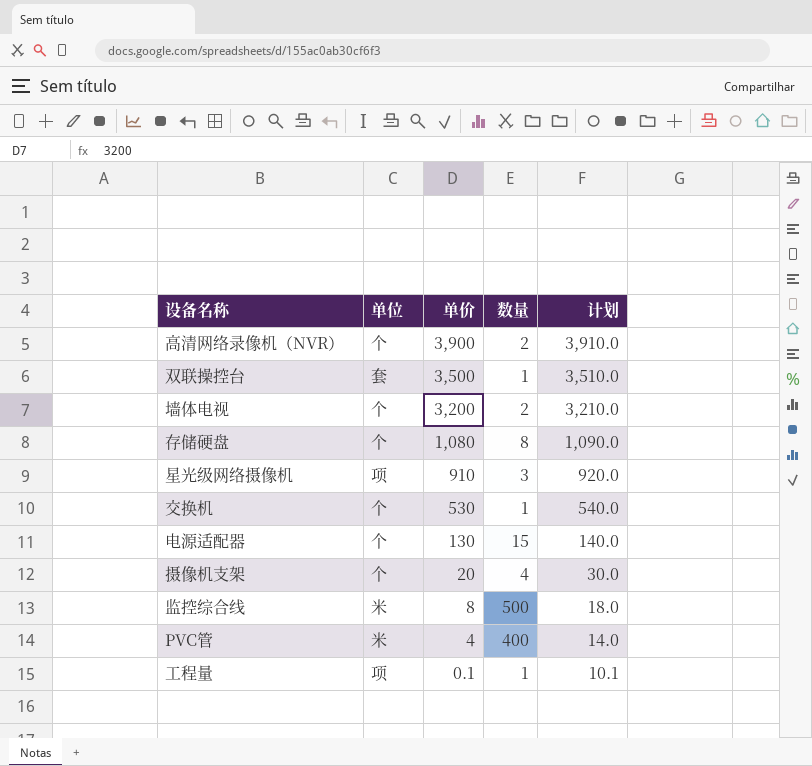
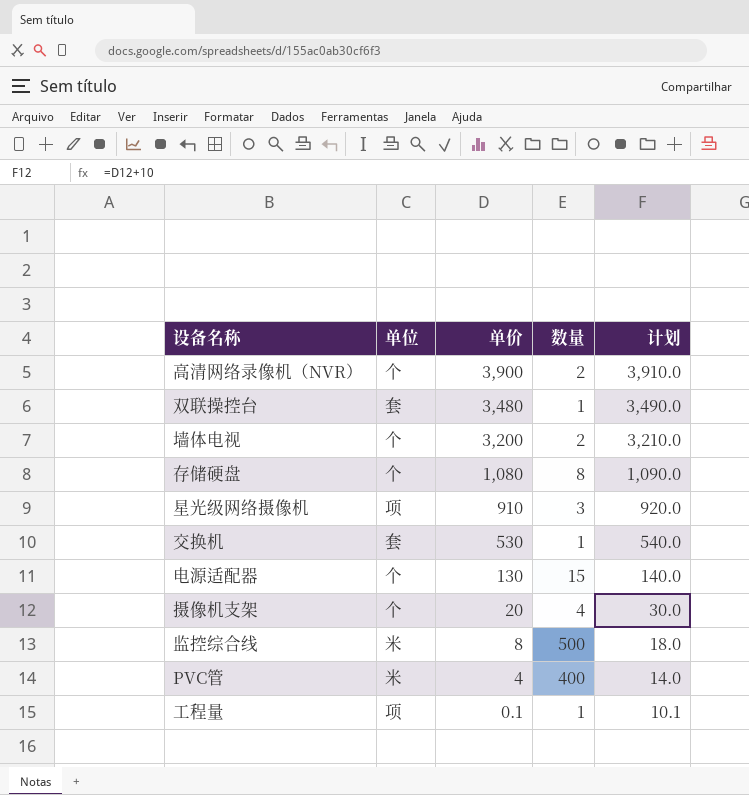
双联操控台 | 单价: 3,500 -> 3,480
双联操控台 | 计划: 3,510.0 -> 3,490.0
交换机 | 单位: 个 -> 套

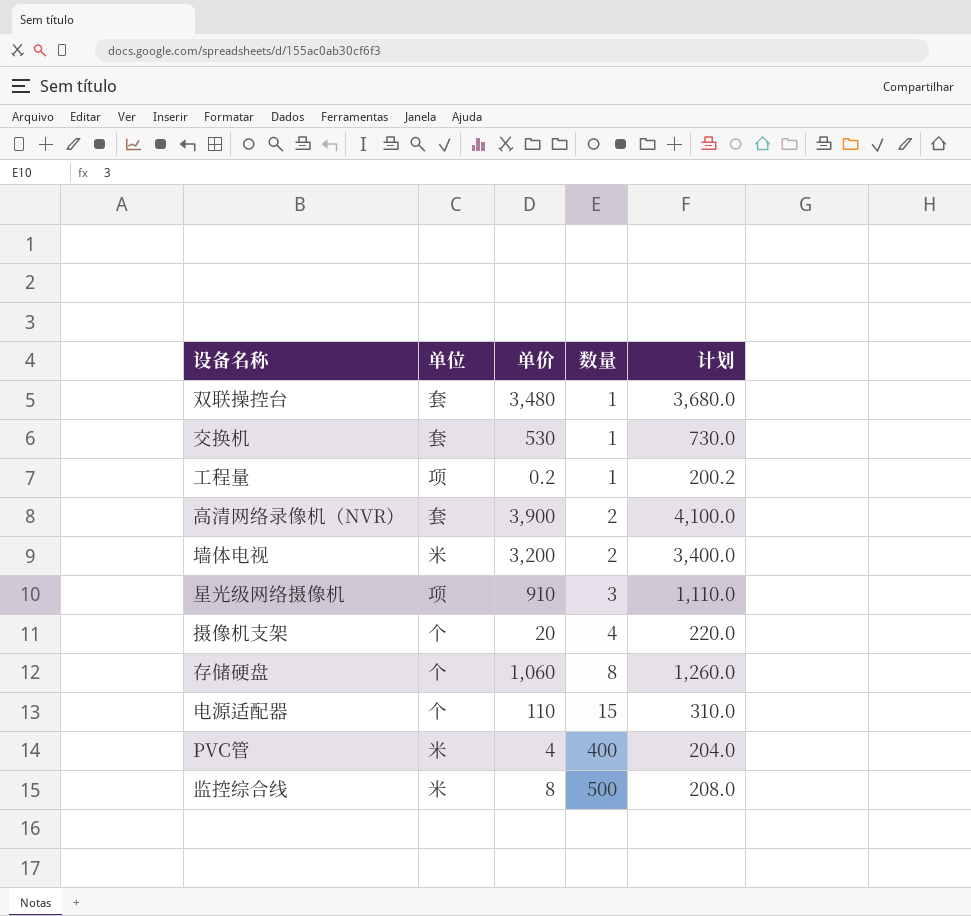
row order: 单价 descending -> 数量 ascending
column 计划 | formula: [单价] + 10 -> [单价] + 200
工程量 | 单价: 0.1 -> 0.2
高清网络录像机（NVR） | 单位: 个 -> 套
墙体电视 | 单位: 个 -> 米
存储硬盘 | 单价: 1,080 -> 1,060
电源适配器 | 单价: 130 -> 110

